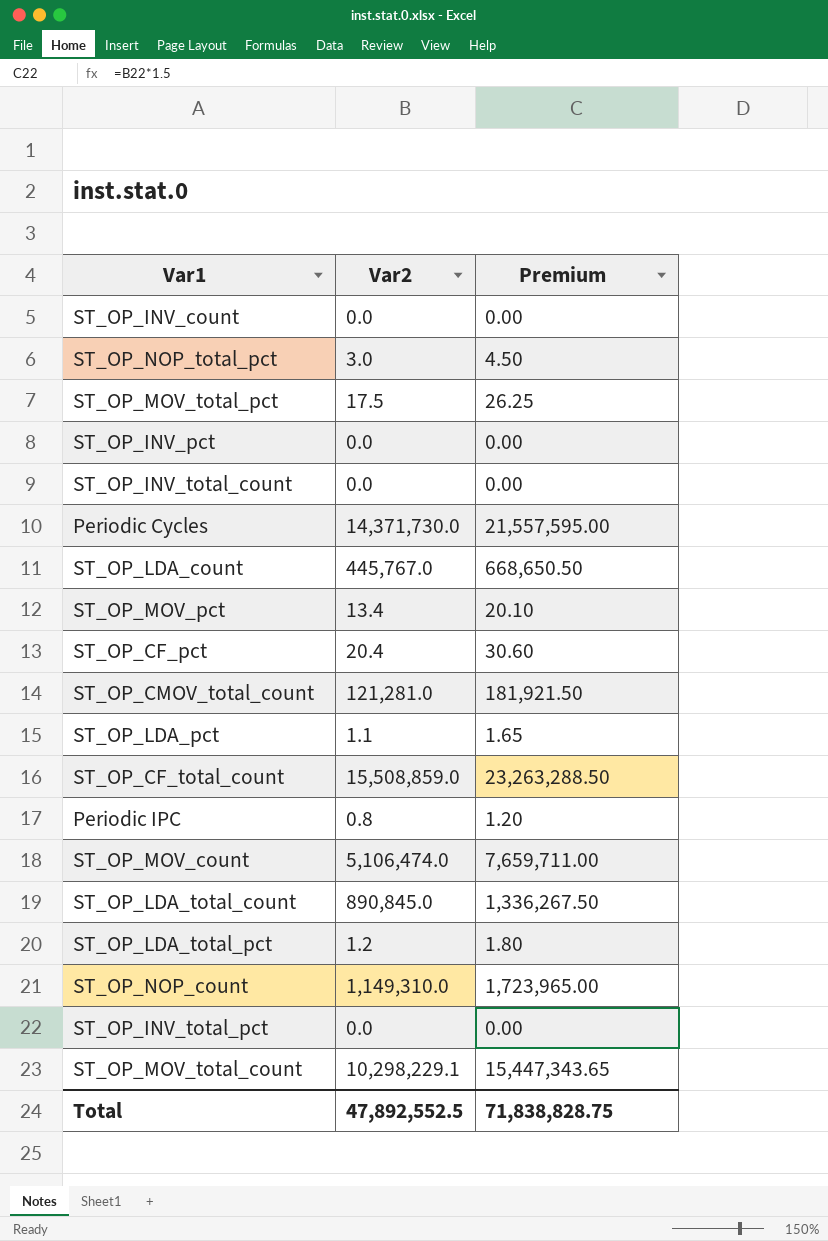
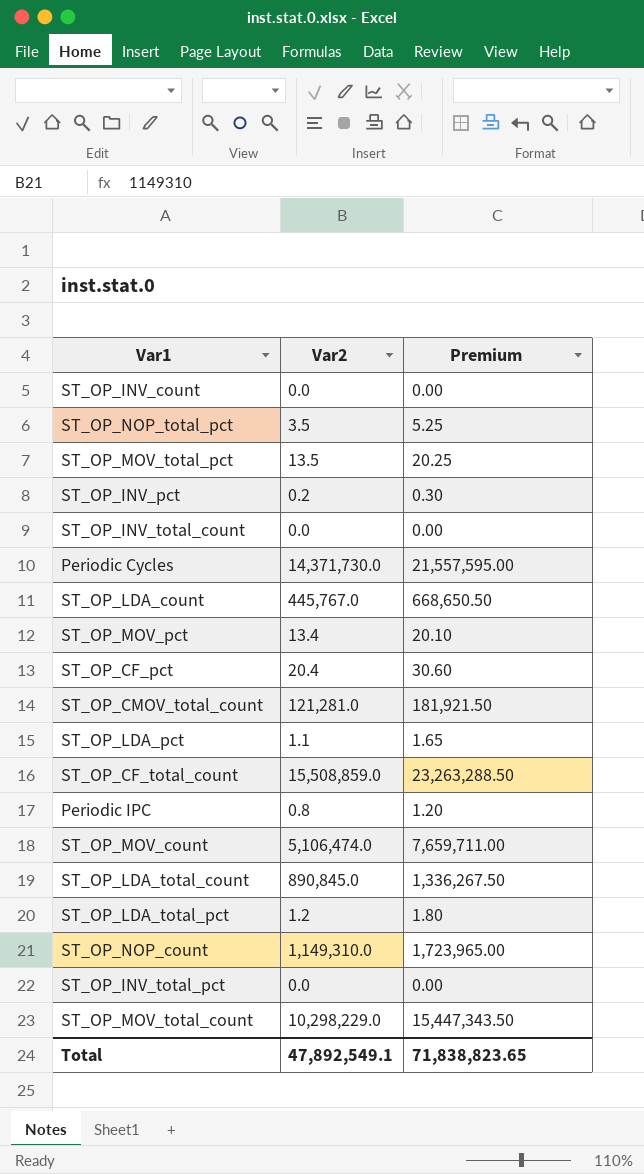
ST_OP_NOP_total_pct | Var2: 3.0 -> 3.5
ST_OP_NOP_total_pct | Premium: 4.50 -> 5.25
ST_OP_MOV_total_pct | Var2: 17.5 -> 13.5
ST_OP_MOV_total_pct | Premium: 26.25 -> 20.25
ST_OP_INV_pct | Var2: 0.0 -> 0.2
ST_OP_INV_pct | Premium: 0.00 -> 0.30
ST_OP_MOV_total_count | Var2: 10,298,229.1 -> 10,298,229.0
ST_OP_MOV_total_count | Premium: 15,447,343.65 -> 15,447,343.50
Total | Var2: 47,892,552.5 -> 47,892,549.1
Total | Premium: 71,838,828.75 -> 71,838,823.65

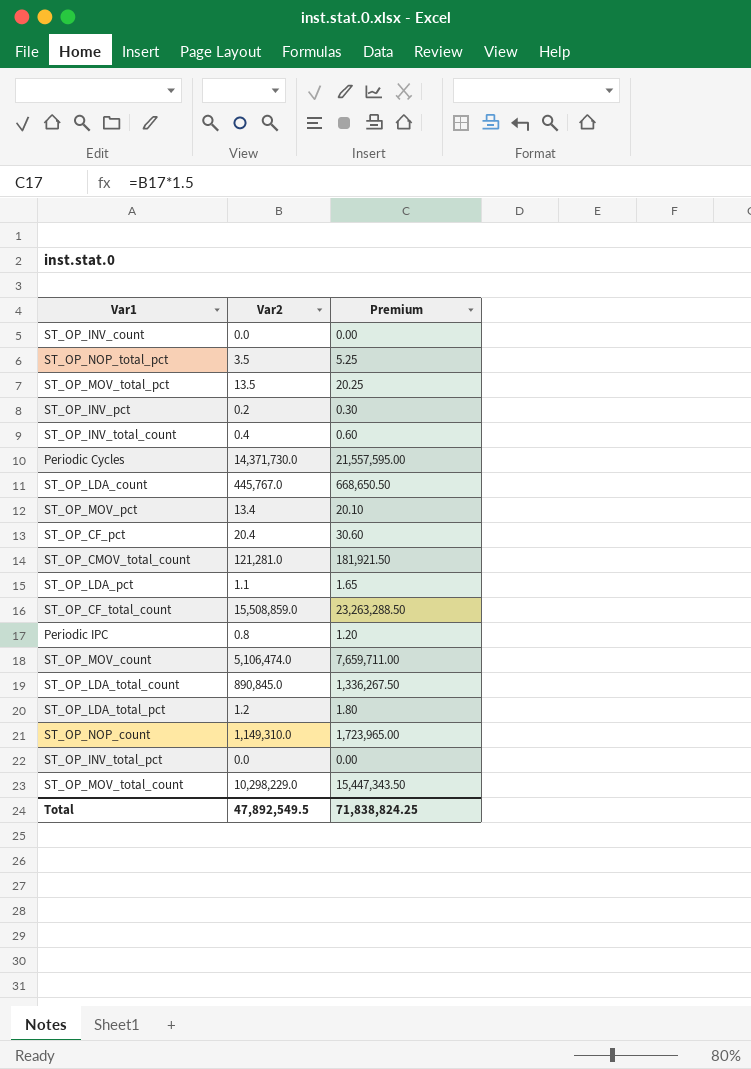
ST_OP_INV_total_count | Var2: 0.0 -> 0.4
ST_OP_INV_total_count | Premium: 0.00 -> 0.60
Total | Var2: 47,892,549.1 -> 47,892,549.5
Total | Premium: 71,838,823.65 -> 71,838,824.25

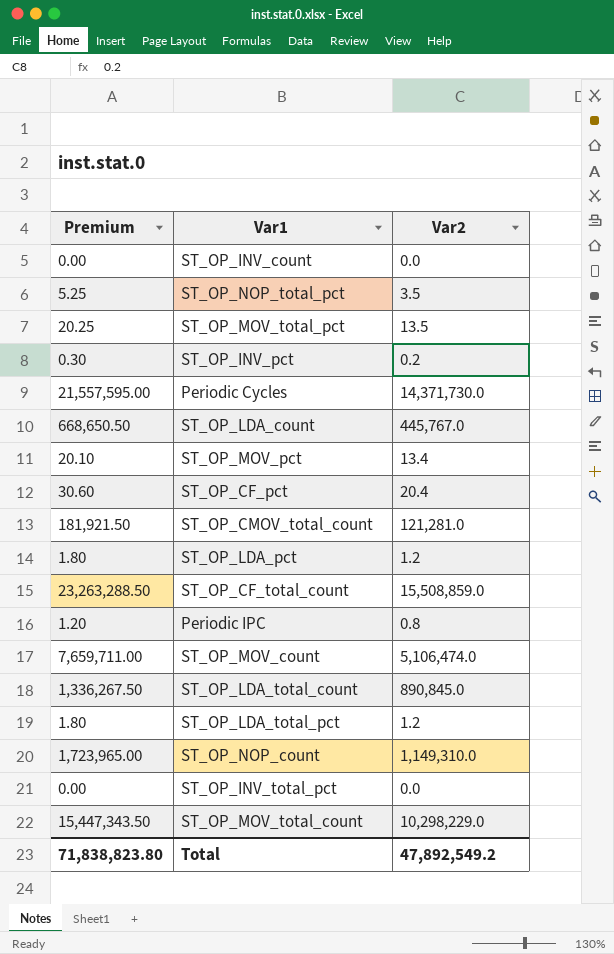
column Premium | position: 3 -> 1
row ST_OP_INV_total_count: 0.4 | 0.60 -> none
ST_OP_LDA_pct | Premium: 1.65 -> 1.80
ST_OP_LDA_pct | Var2: 1.1 -> 1.2
Total | Premium: 71,838,824.25 -> 71,838,823.80
Total | Var2: 47,892,549.5 -> 47,892,549.2

